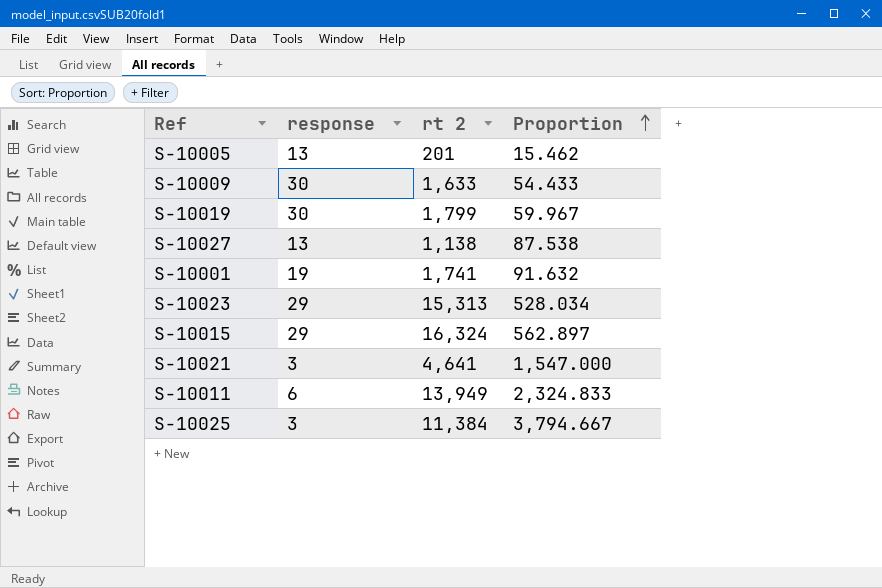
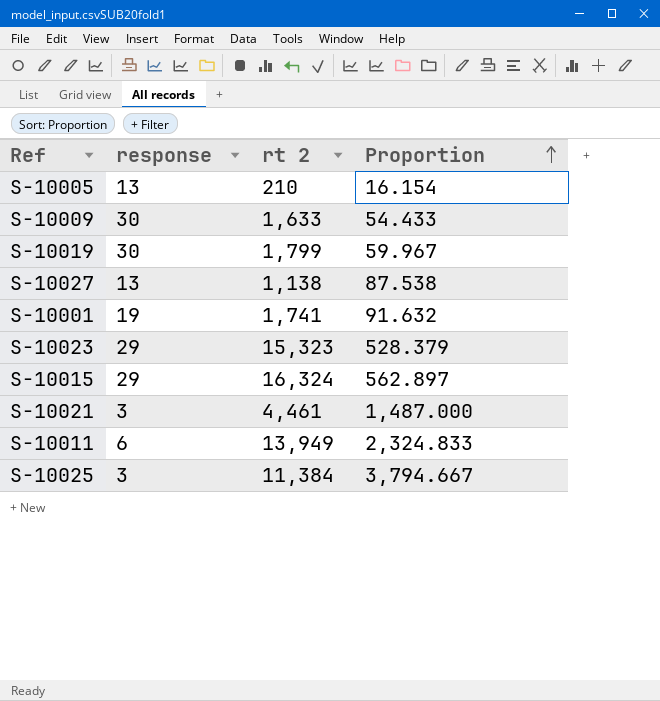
S-10005 | rt 2: 201 -> 210
S-10005 | Proportion: 15.462 -> 16.154
S-10023 | rt 2: 15,313 -> 15,323
S-10023 | Proportion: 528.034 -> 528.379
S-10021 | rt 2: 4,641 -> 4,461
S-10021 | Proportion: 1,547.000 -> 1,487.000

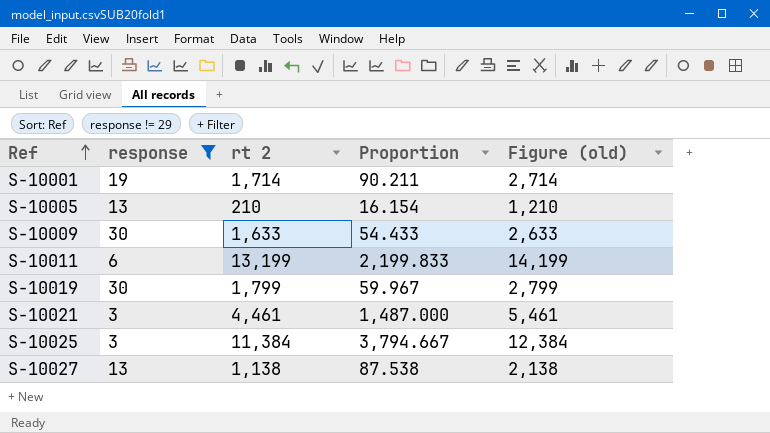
filter: none -> response != 29
row order: Proportion ascending -> Ref ascending
column Figure (old) | formula: none -> [rt 2] + 1000
S-10001 | rt 2: 1,741 -> 1,714
S-10001 | Proportion: 91.632 -> 90.211
S-10011 | rt 2: 13,949 -> 13,199
S-10011 | Proportion: 2,324.833 -> 2,199.833

